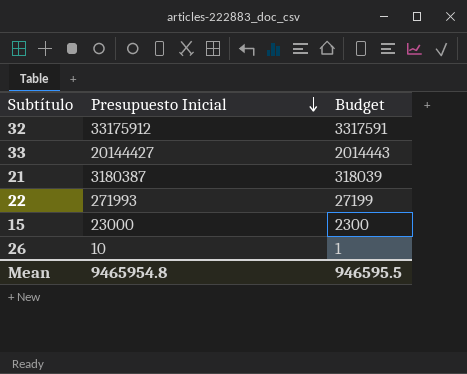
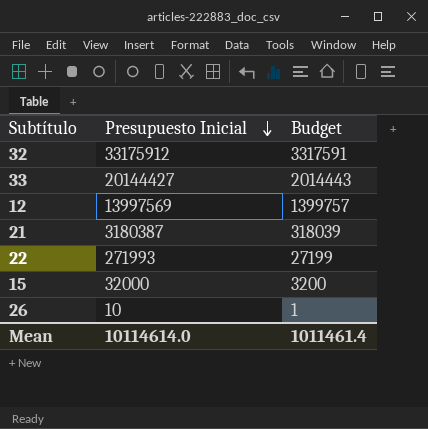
row 12: none -> 13997569 | 1399757
15 | Presupuesto Inicial: 23000 -> 32000
15 | Budget: 2300 -> 3200
Mean | Presupuesto Inicial: 9465954.8 -> 10114614.0
Mean | Budget: 946595.5 -> 1011461.4

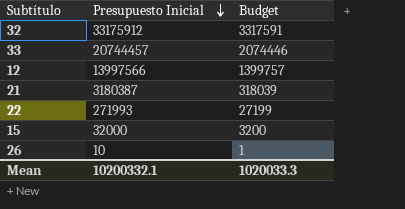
33 | Presupuesto Inicial: 20144427 -> 20744457
33 | Budget: 2014443 -> 2074446
12 | Presupuesto Inicial: 13997569 -> 13997566
Mean | Presupuesto Inicial: 10114614.0 -> 10200332.1
Mean | Budget: 1011461.4 -> 1020033.3

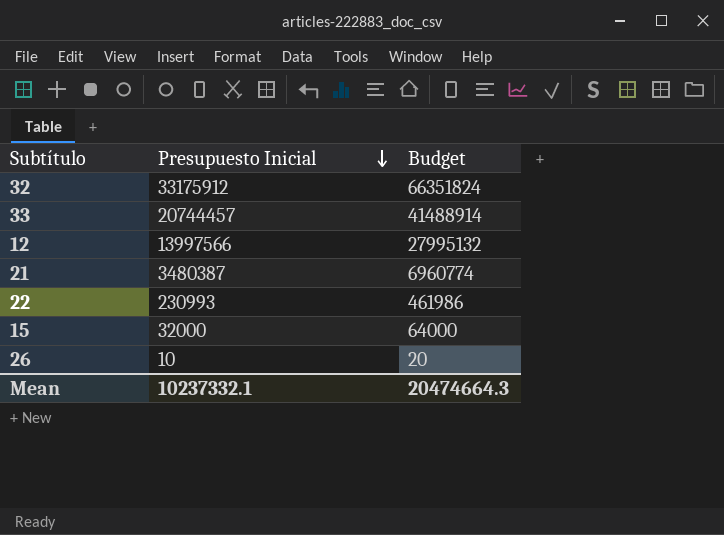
column Budget | formula: [Presupuesto Inicial] * 0.1 -> [Presupuesto Inicial] * 2
21 | Presupuesto Inicial: 3180387 -> 3480387
22 | Presupuesto Inicial: 271993 -> 230993
Mean | Presupuesto Inicial: 10200332.1 -> 10237332.1
Mean | Budget: 1020033.3 -> 20474664.3

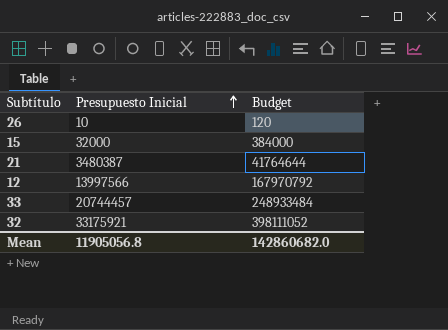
row order: Presupuesto Inicial descending -> Presupuesto Inicial ascending
column Budget | formula: [Presupuesto Inicial] * 2 -> [Presupuesto Inicial] * 12
row 22: 230993 | 461986 -> none
32 | Presupuesto Inicial: 33175912 -> 33175921
Mean | Presupuesto Inicial: 10237332.1 -> 11905056.8
Mean | Budget: 20474664.3 -> 142860682.0

